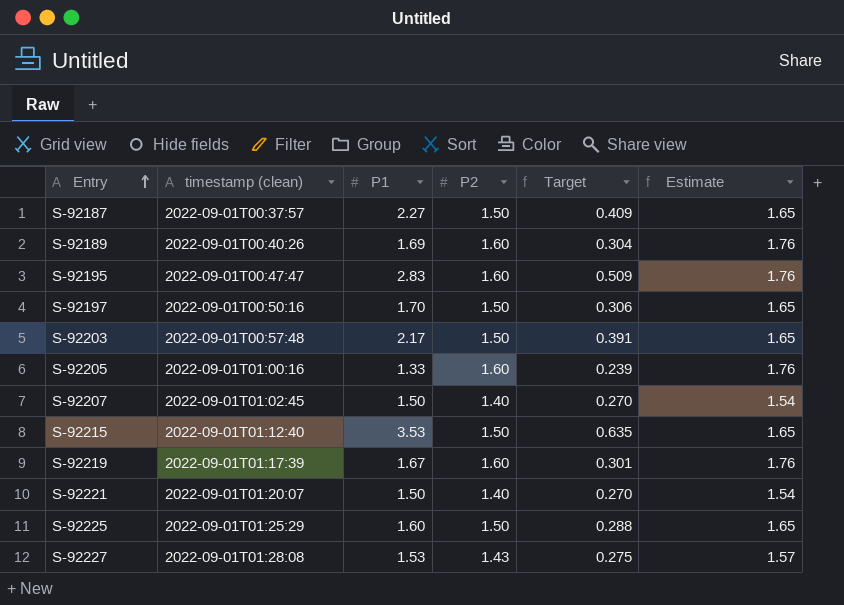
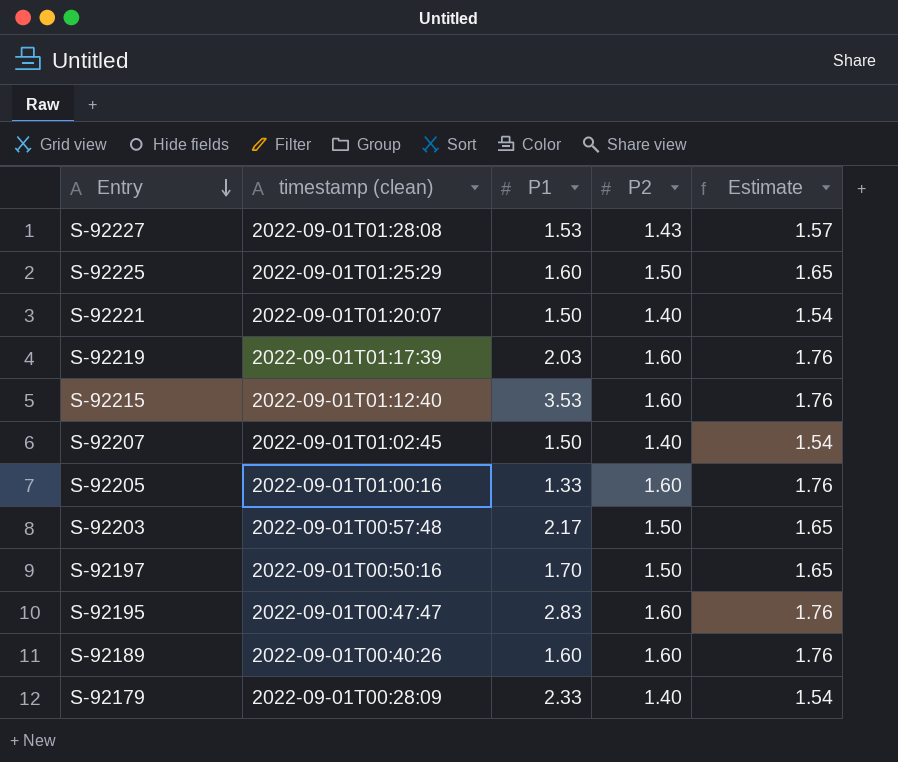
row order: Entry ascending -> Entry descending
column Target | formula: [P1] * 0.18 -> none
row S-92187: 2022-09-01T00:37:57 | 2.27 | 1.50 | 0.409 | 1.65 -> none
S-92219 | P1: 1.67 -> 2.03
S-92215 | P2: 1.50 -> 1.60
S-92215 | Estimate: 1.65 -> 1.76
S-92189 | P1: 1.69 -> 1.60
row S-92179: none -> 2022-09-01T00:28:09 | 2.33 | 1.40 | 1.54

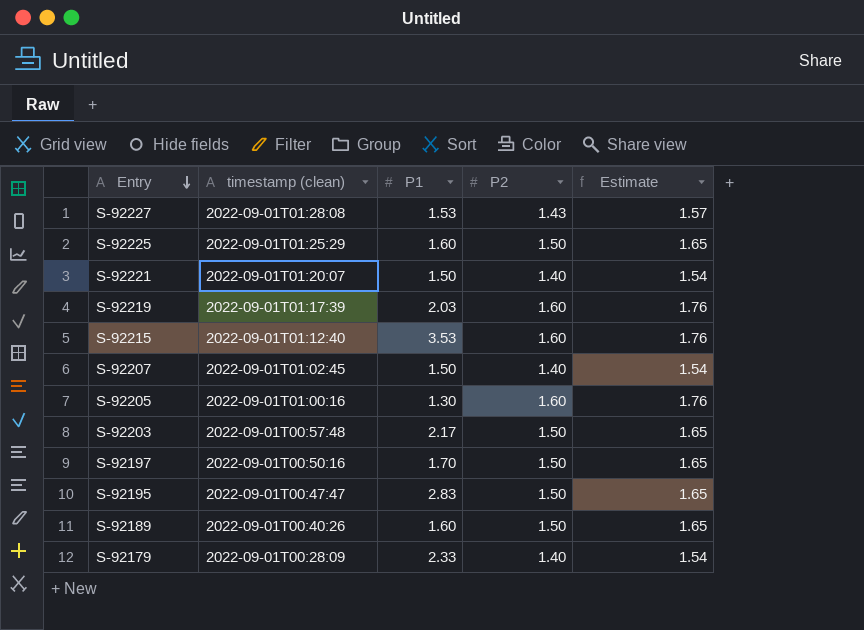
S-92205 | P1: 1.33 -> 1.30
S-92195 | P2: 1.60 -> 1.50
S-92195 | Estimate: 1.76 -> 1.65
S-92189 | P2: 1.60 -> 1.50
S-92189 | Estimate: 1.76 -> 1.65

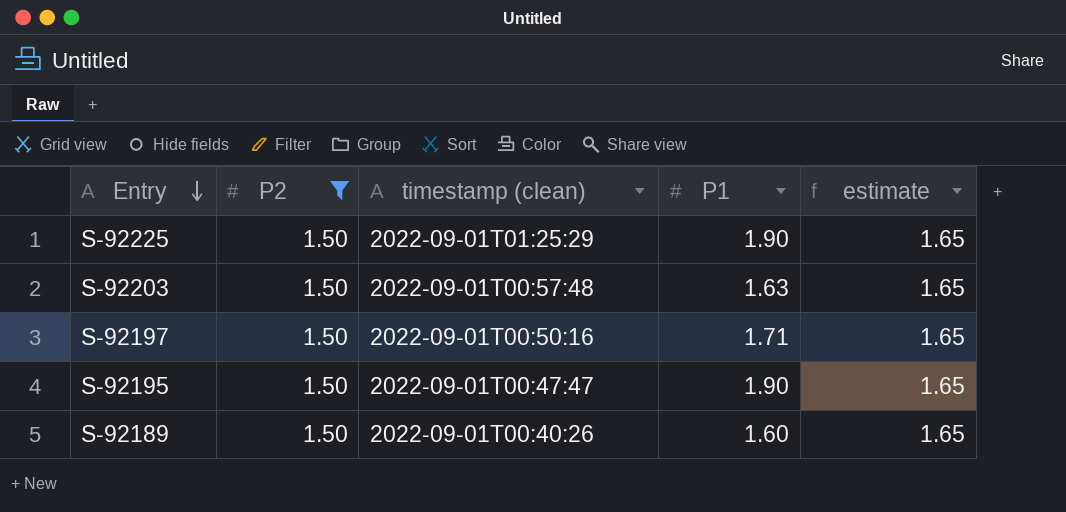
filter: none -> P2 = 1.50
column P2 | position: 4 -> 2
column name: Estimate -> estimate
S-92225 | P1: 1.60 -> 1.90
S-92203 | P1: 2.17 -> 1.63
S-92197 | P1: 1.70 -> 1.71
S-92195 | P1: 2.83 -> 1.90

